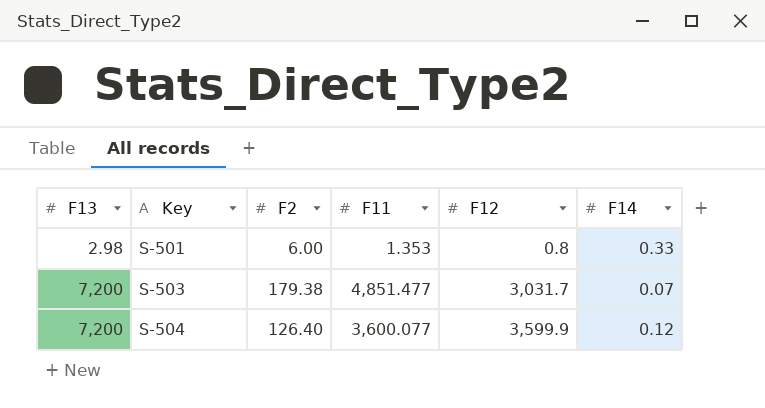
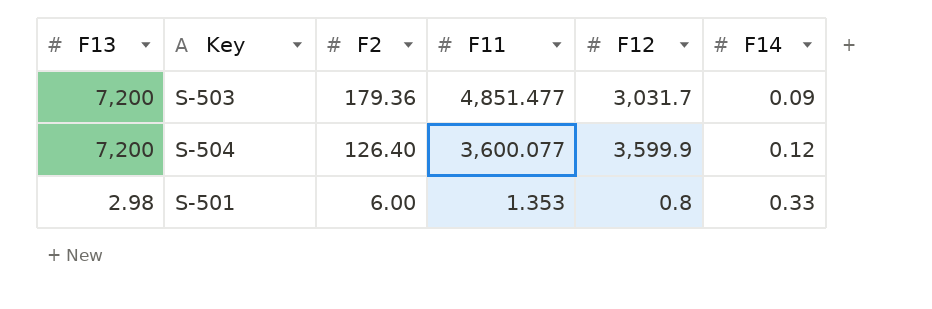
row order: F13 ascending -> F13 descending
S-503 | F2: 179.38 -> 179.36
S-503 | F14: 0.07 -> 0.09

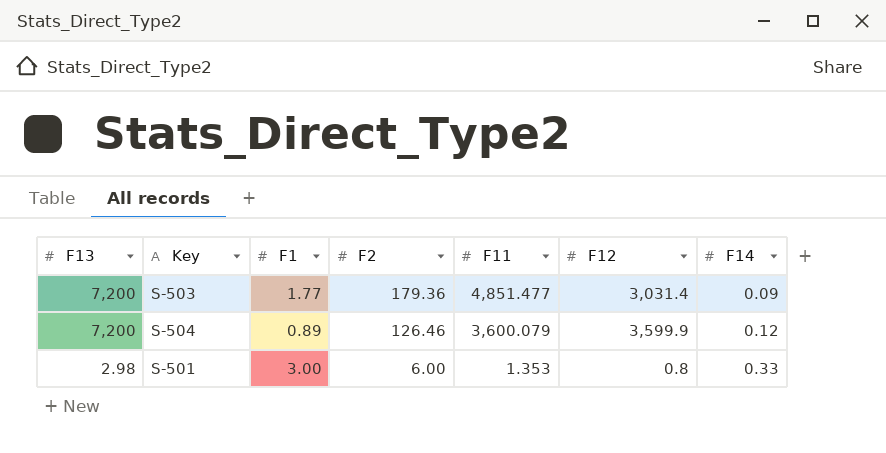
column F1 | position: none -> 3
S-503 | F12: 3,031.7 -> 3,031.4
S-504 | F2: 126.40 -> 126.46
S-504 | F11: 3,600.077 -> 3,600.079

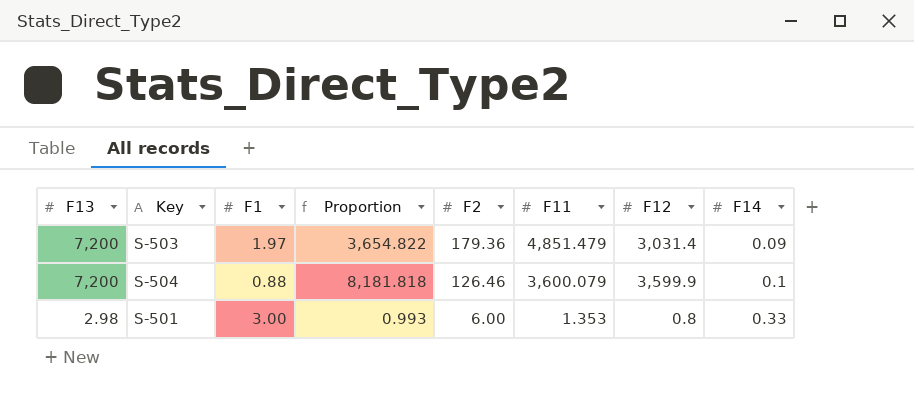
column Proportion | formula: none -> [F13] / [F1]
S-503 | F1: 1.77 -> 1.97
S-503 | F11: 4,851.477 -> 4,851.479
S-504 | F1: 0.89 -> 0.88
S-504 | F14: 0.12 -> 0.1

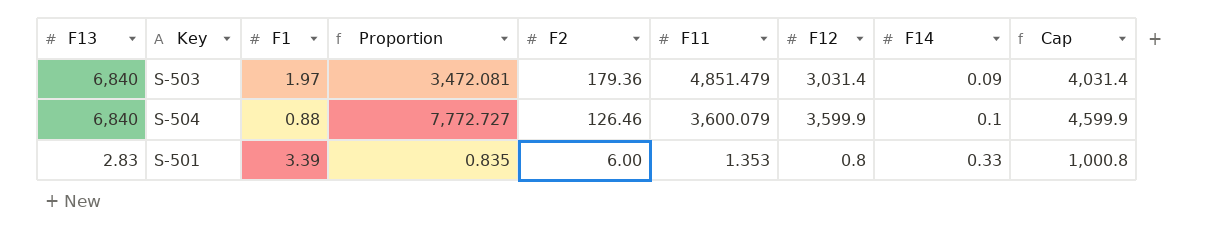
column Cap | formula: none -> [F12] + 1000
S-503 | F13: 7,200 -> 6,840
S-503 | Proportion: 3,654.822 -> 3,472.081
S-504 | F13: 7,200 -> 6,840
S-504 | Proportion: 8,181.818 -> 7,772.727
S-501 | F13: 2.98 -> 2.83
S-501 | F1: 3.00 -> 3.39
S-501 | Proportion: 0.993 -> 0.835

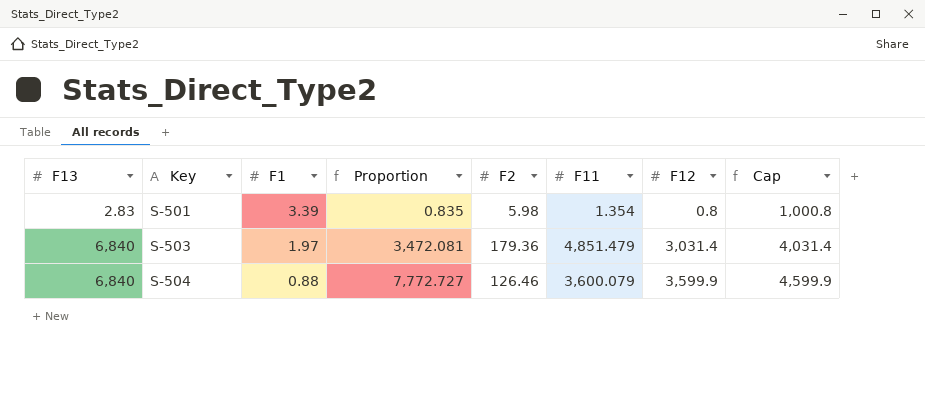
row order: F13 descending -> F13 ascending
column F14 | position: 8 -> none
S-501 | F2: 6.00 -> 5.98
S-501 | F11: 1.353 -> 1.354

